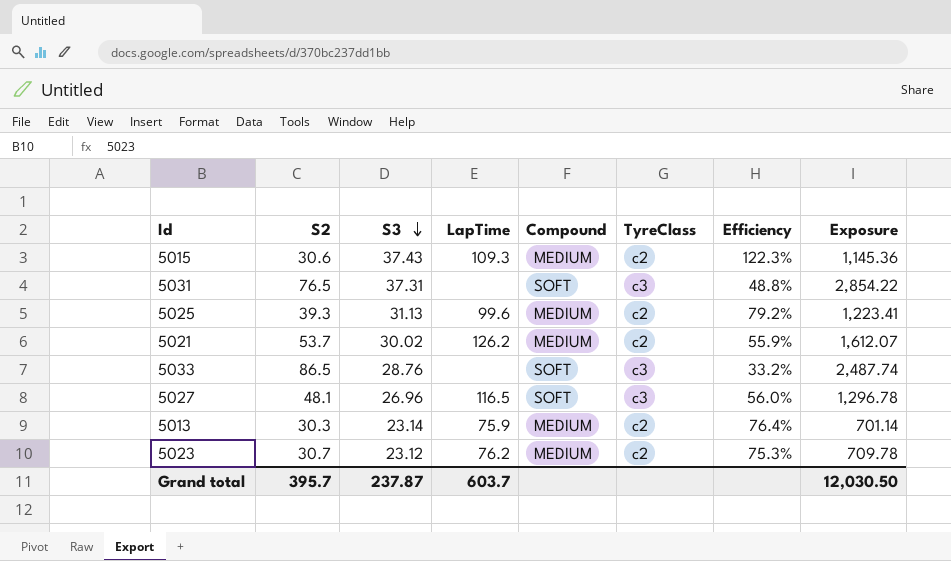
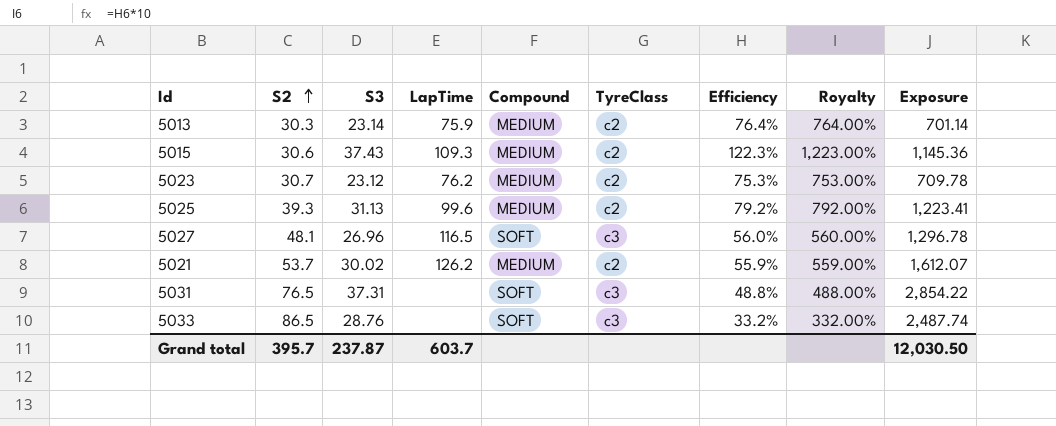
row order: S3 descending -> S2 ascending
column Royalty | formula: none -> [Efficiency] * 10

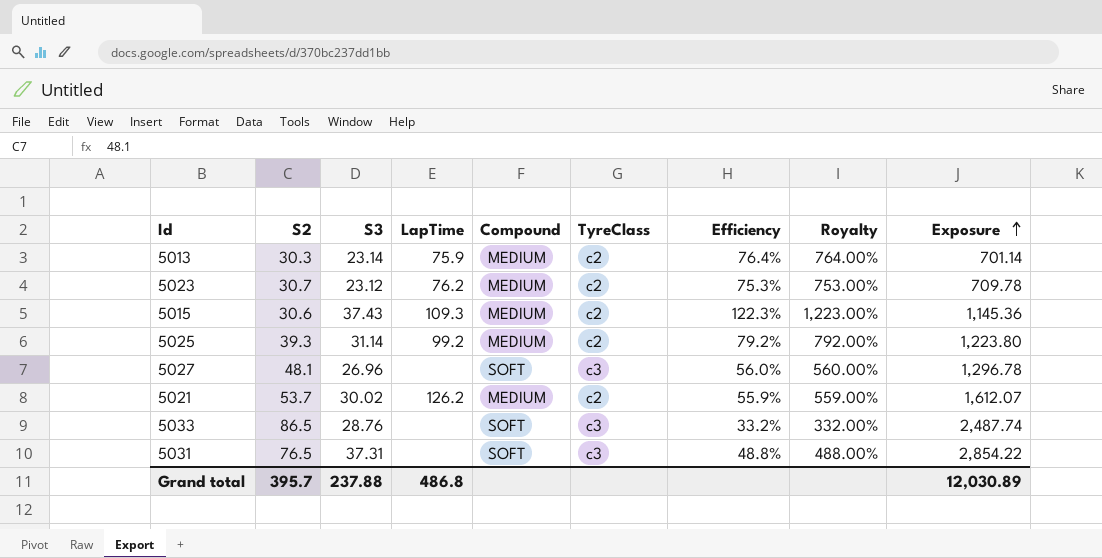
row order: S2 ascending -> Exposure ascending
5025 | S3: 31.13 -> 31.14
5025 | LapTime: 99.6 -> 99.2
5025 | Exposure: 1,223.41 -> 1,223.80
5027 | LapTime: 116.5 -> none
Grand total | S3: 237.87 -> 237.88
Grand total | LapTime: 603.7 -> 486.8
Grand total | Exposure: 12,030.50 -> 12,030.89

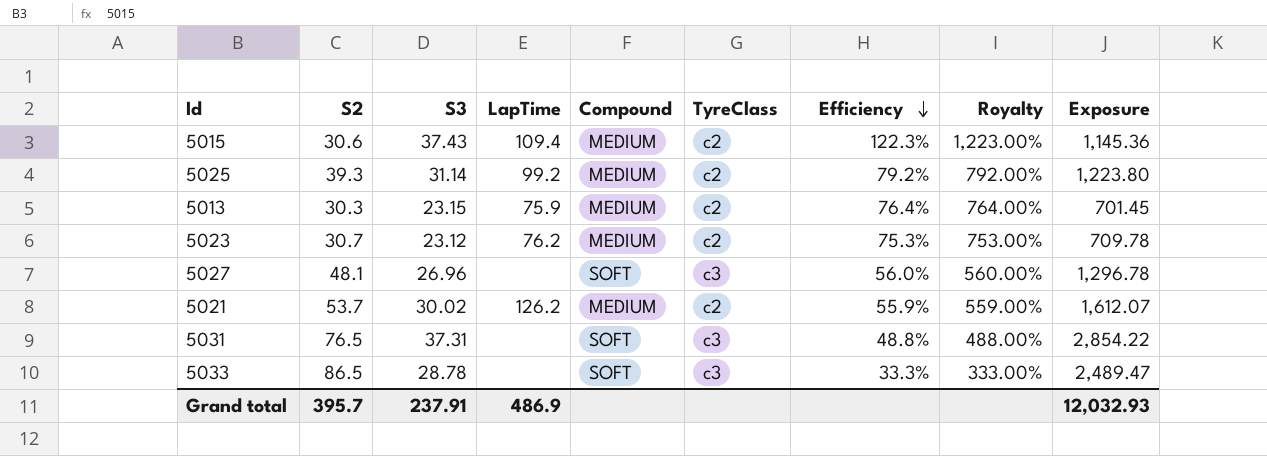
row order: Exposure ascending -> Efficiency descending
5015 | LapTime: 109.3 -> 109.4
5013 | S3: 23.14 -> 23.15
5013 | Exposure: 701.14 -> 701.45
5033 | S3: 28.76 -> 28.78
5033 | Efficiency: 33.2% -> 33.3%
5033 | Royalty: 332.00% -> 333.00%
5033 | Exposure: 2,487.74 -> 2,489.47
Grand total | S3: 237.88 -> 237.91
Grand total | LapTime: 486.8 -> 486.9
Grand total | Exposure: 12,030.89 -> 12,032.93

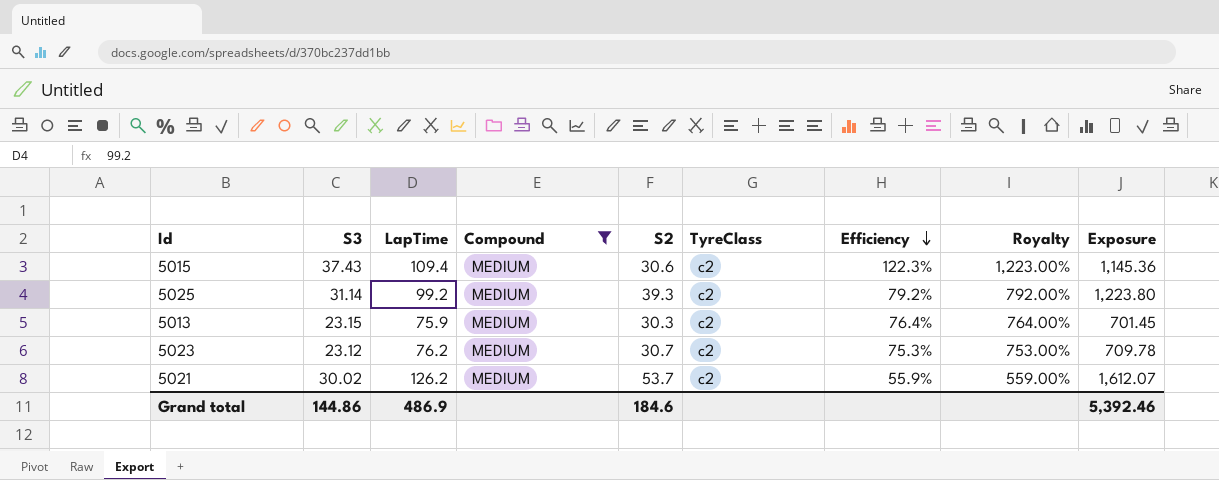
filter: none -> Compound = MEDIUM
column S2 | position: 2 -> 5
Grand total | S3: 237.91 -> 144.86
Grand total | S2: 395.7 -> 184.6
Grand total | Exposure: 12,032.93 -> 5,392.46

